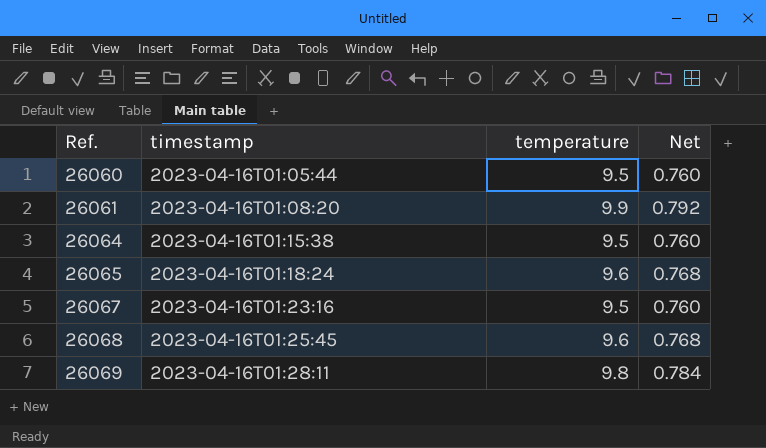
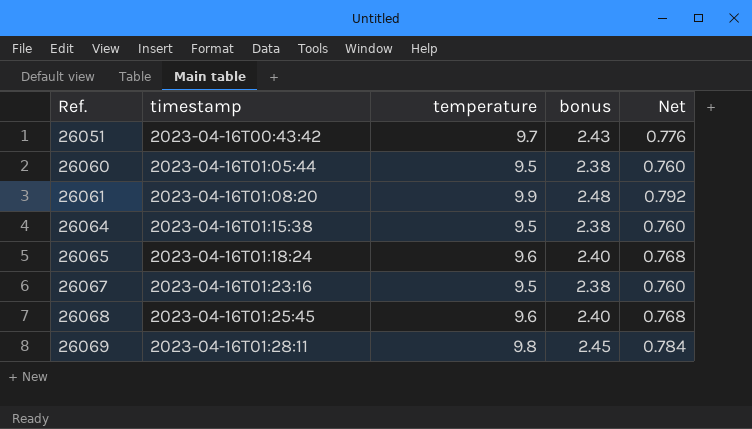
column bonus | formula: none -> [temperature] * 0.25
row 26051: none -> 2023-04-16T00:43:42 | 9.7 | 2.43 | 0.776

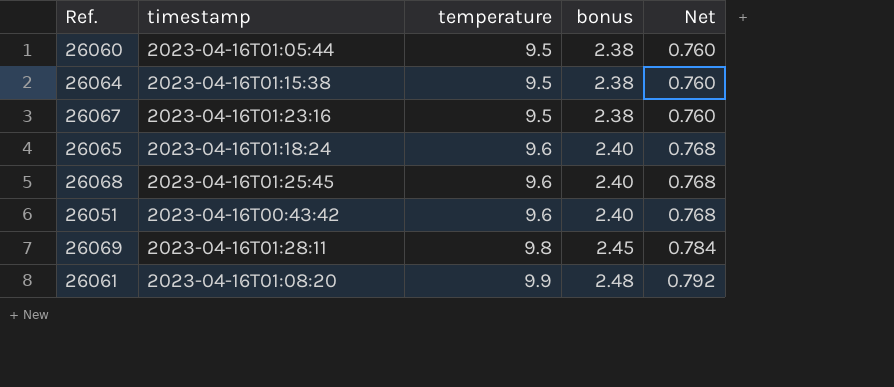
row order: Ref. ascending -> temperature ascending
26051 | temperature: 9.7 -> 9.6
26051 | bonus: 2.43 -> 2.40
26051 | Net: 0.776 -> 0.768

